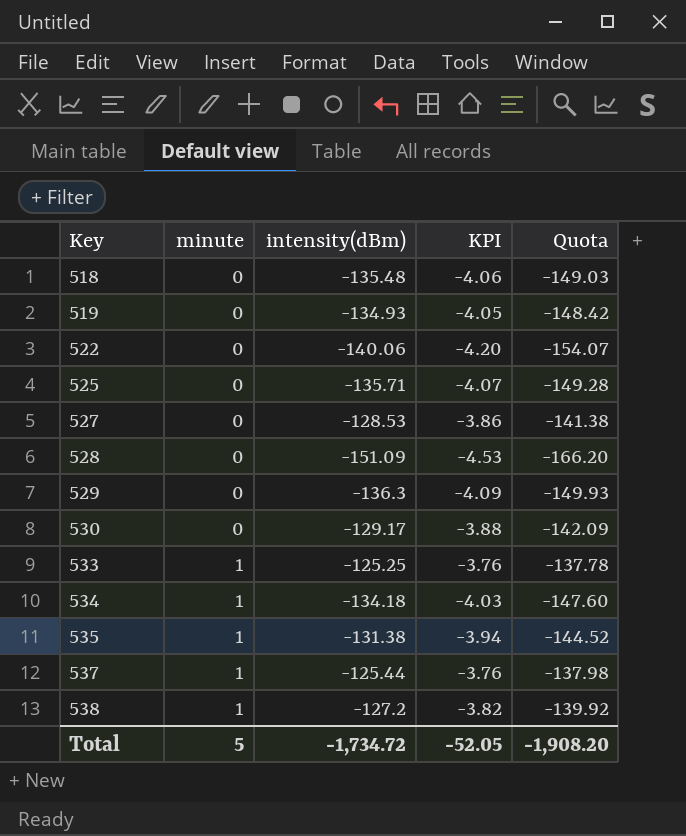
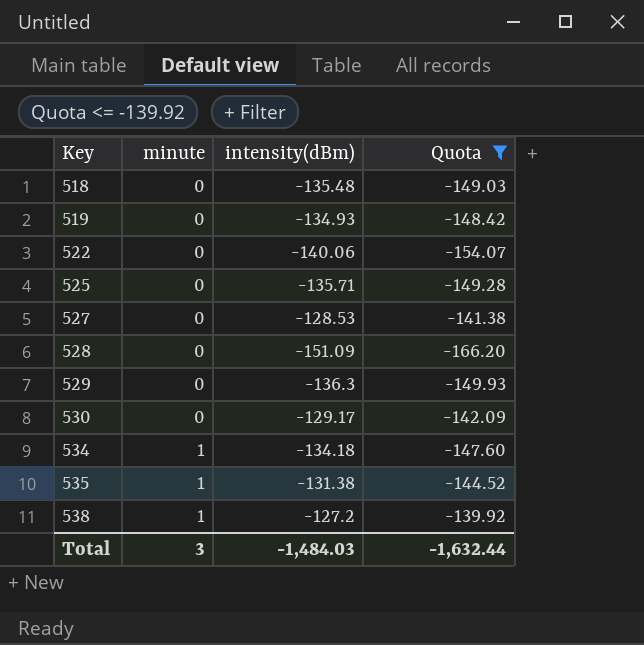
filter: none -> Quota <= -139.92
column KPI | formula: [intensity(dBm)] * 0.03 -> none
Total | minute: 5 -> 3
Total | intensity(dBm): -1,734.72 -> -1,484.03
Total | Quota: -1,908.20 -> -1,632.44

